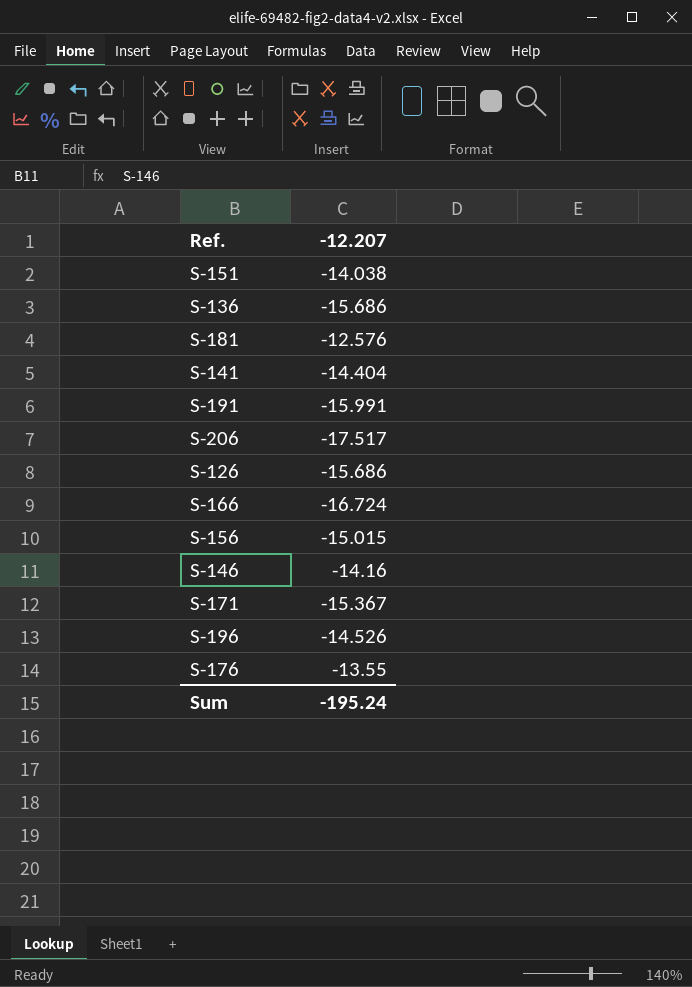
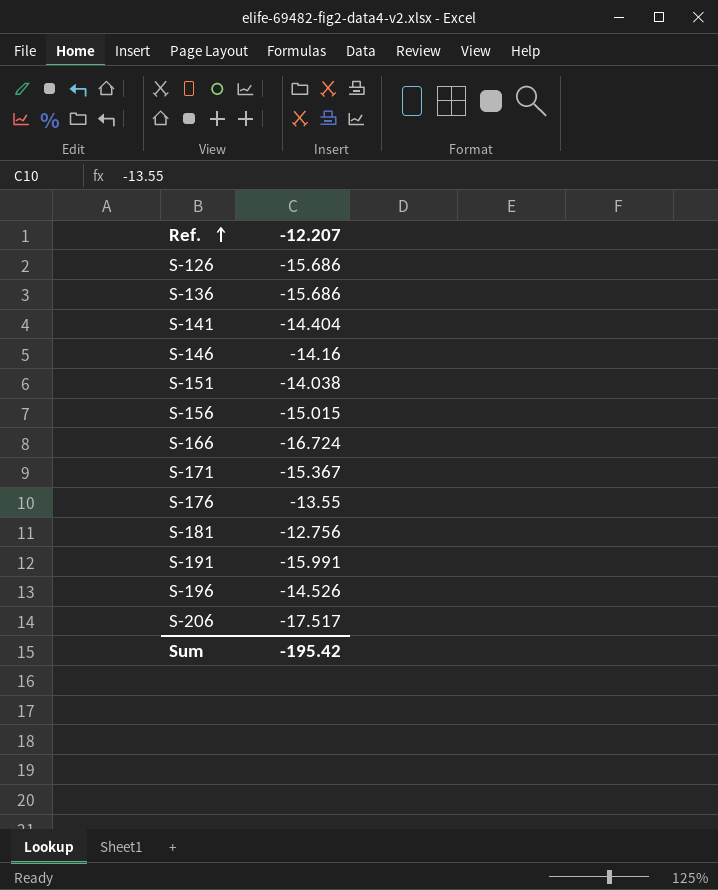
row order: none -> Ref. ascending
S-181 | -12.207: -12.576 -> -12.756
Sum | -12.207: -195.24 -> -195.42

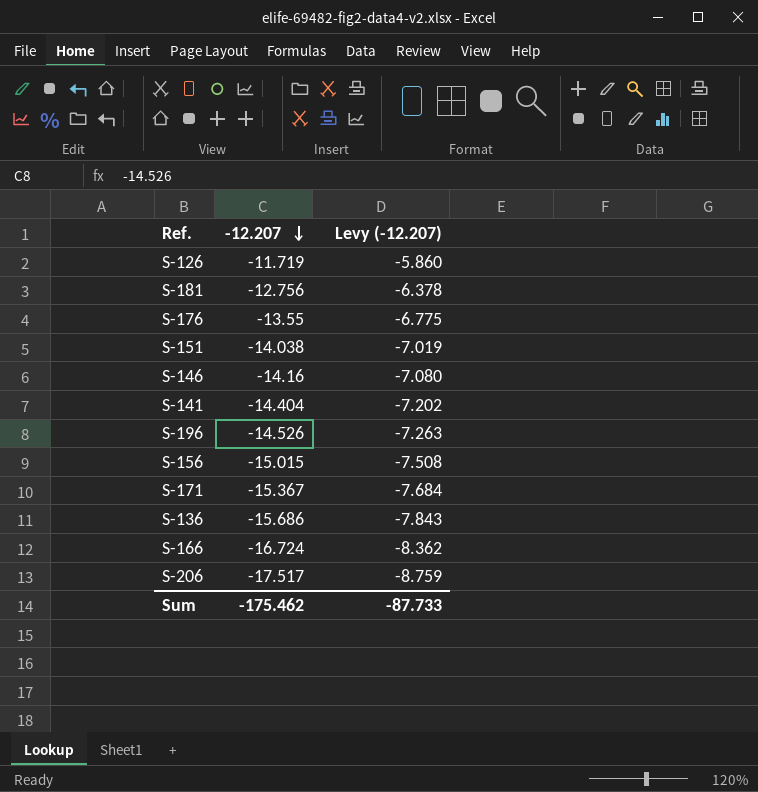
row order: Ref. ascending -> -12.207 descending
column Levy (-12.207) | formula: none -> [-12.207] * 0.5
row S-191: -15.991 -> none
S-126 | -12.207: -15.686 -> -11.719
Sum | -12.207: -195.42 -> -175.462

